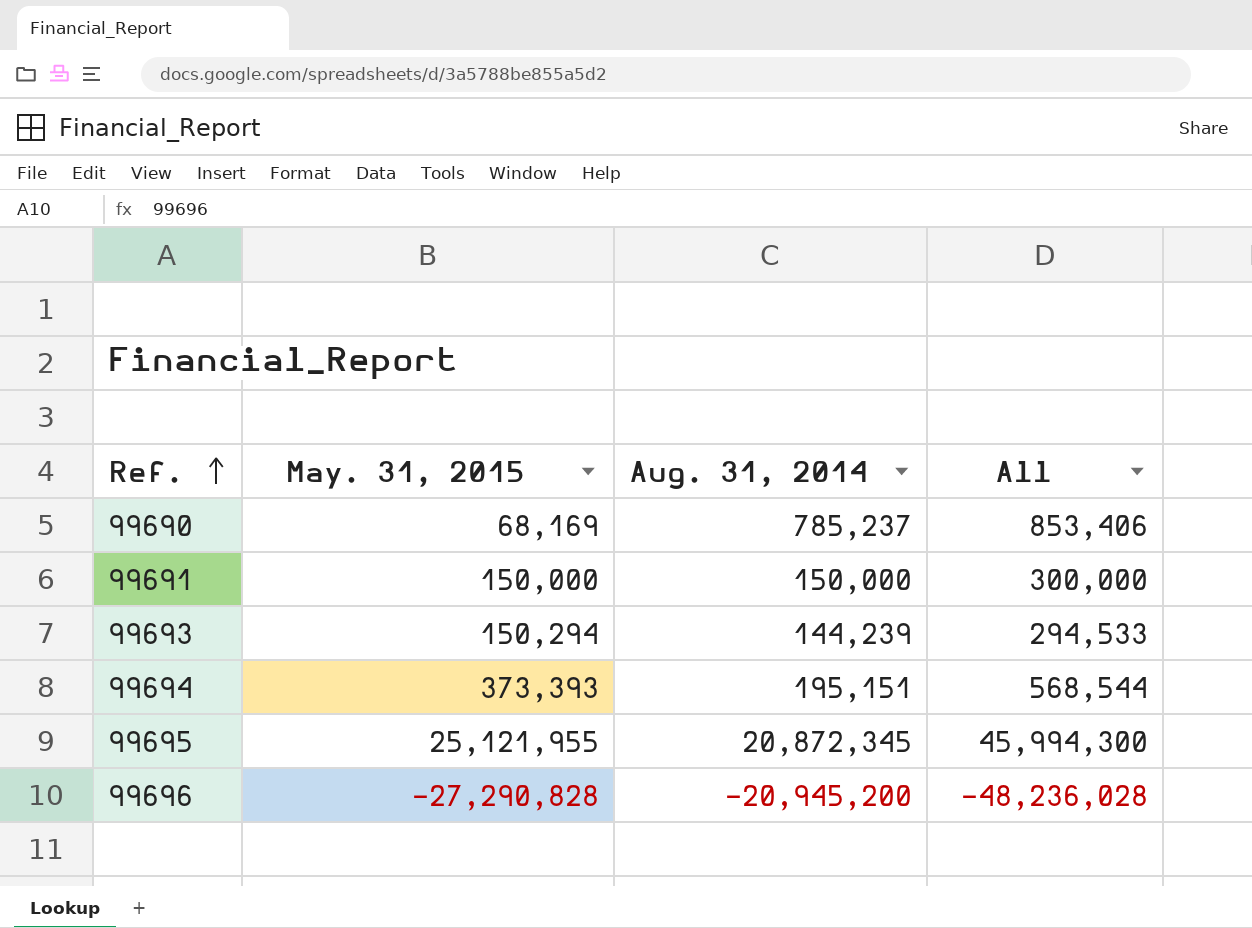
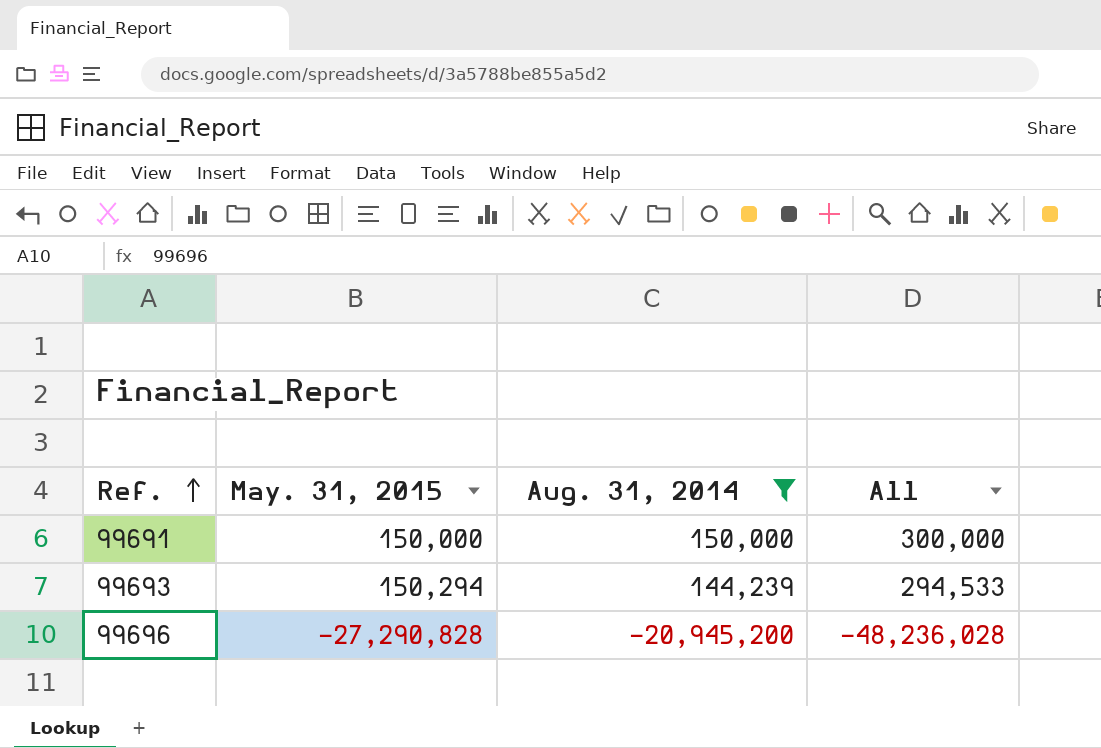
filter: none -> Aug. 31, 2014 <= 150,000

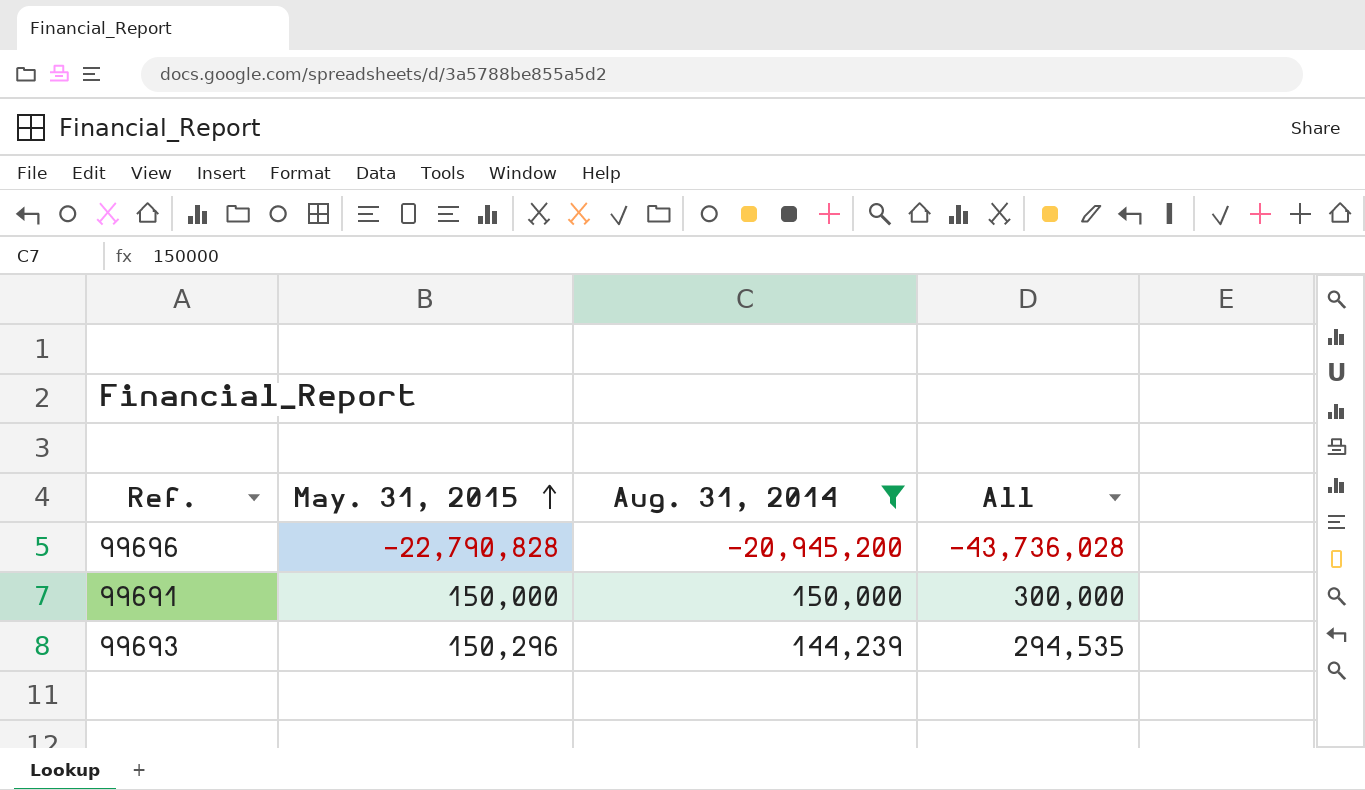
row order: Ref. ascending -> May. 31, 2015 ascending
99696 | May. 31, 2015: -27,290,828 -> -22,790,828
99696 | All: -48,236,028 -> -43,736,028
99693 | May. 31, 2015: 150,294 -> 150,296
99693 | All: 294,533 -> 294,535

